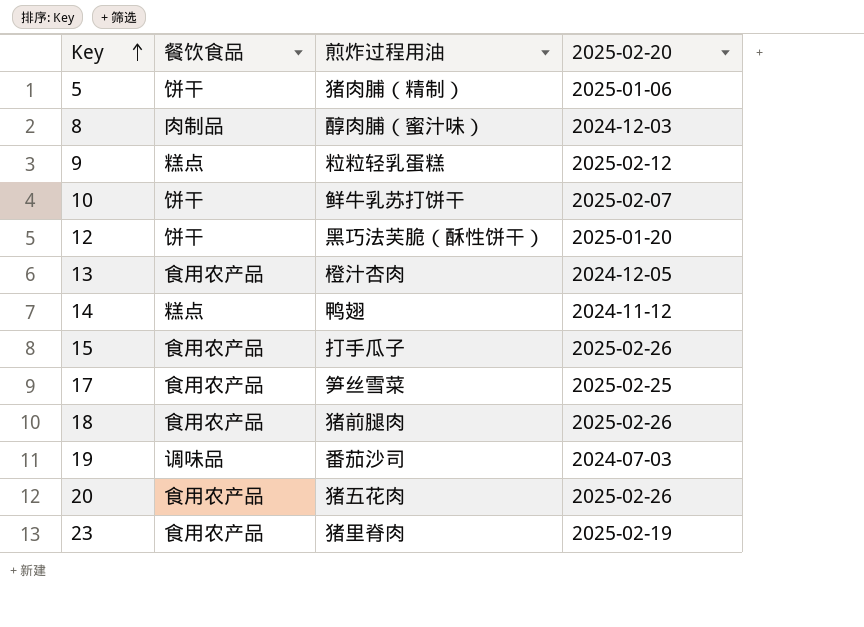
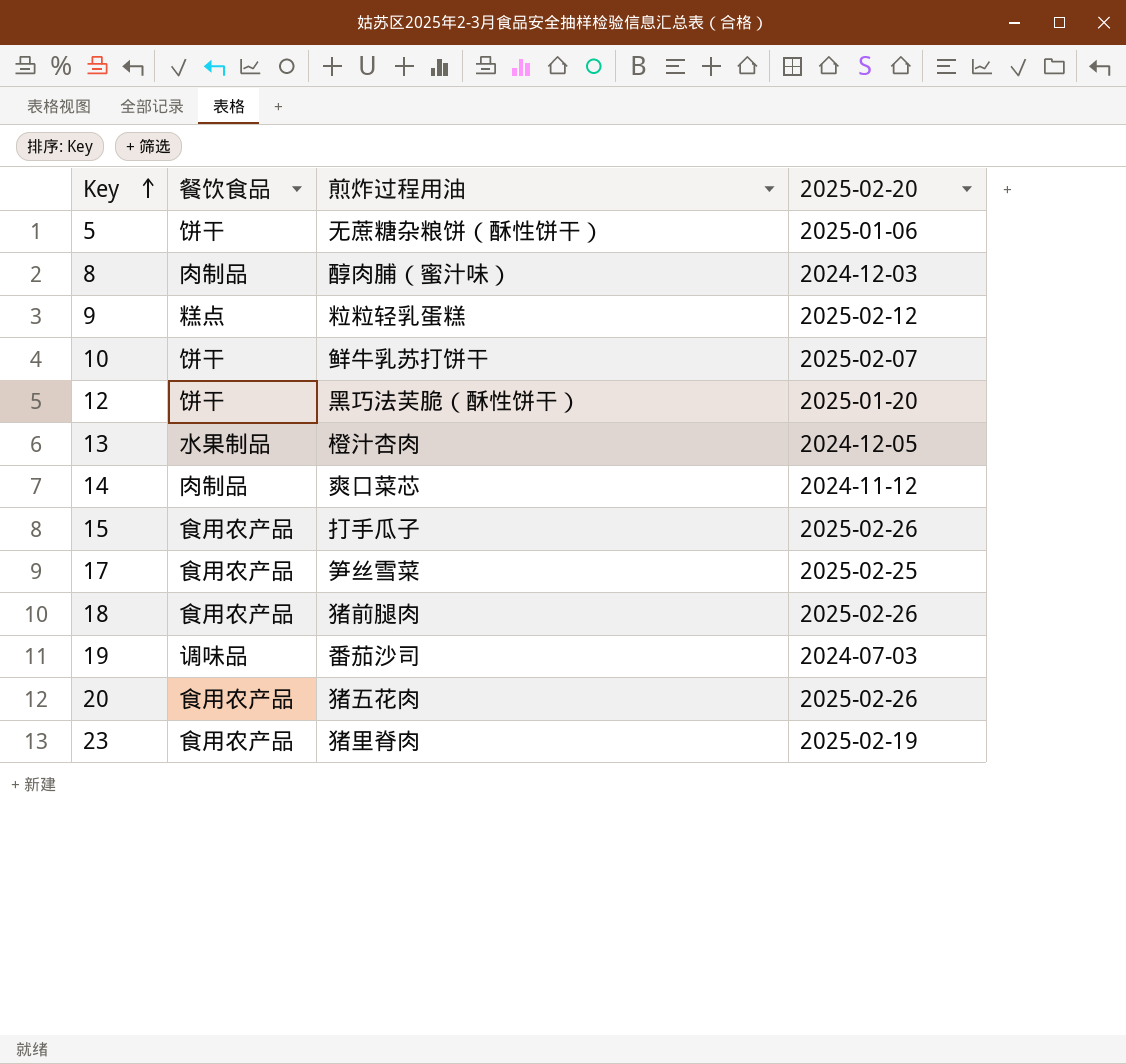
5 | 煎炸过程用油: 猪肉脯（精制） -> 无蔗糖杂粮饼（酥性饼干）
13 | 餐饮食品: 食用农产品 -> 水果制品
14 | 餐饮食品: 糕点 -> 肉制品
14 | 煎炸过程用油: 鸭翅 -> 爽口菜芯

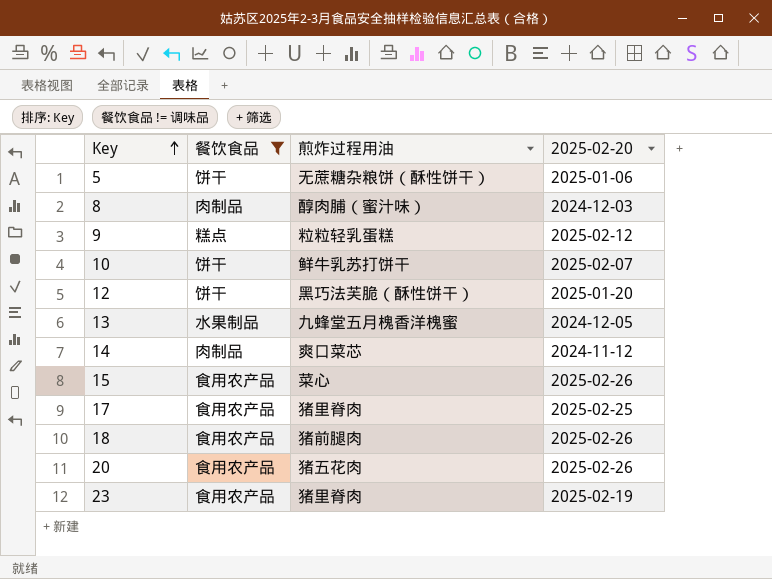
filter: none -> 餐饮食品 != 调味品
13 | 煎炸过程用油: 橙汁杏肉 -> 九蜂堂五月槐香洋槐蜜
15 | 煎炸过程用油: 打手瓜子 -> 菜心
17 | 煎炸过程用油: 笋丝雪菜 -> 猪里脊肉

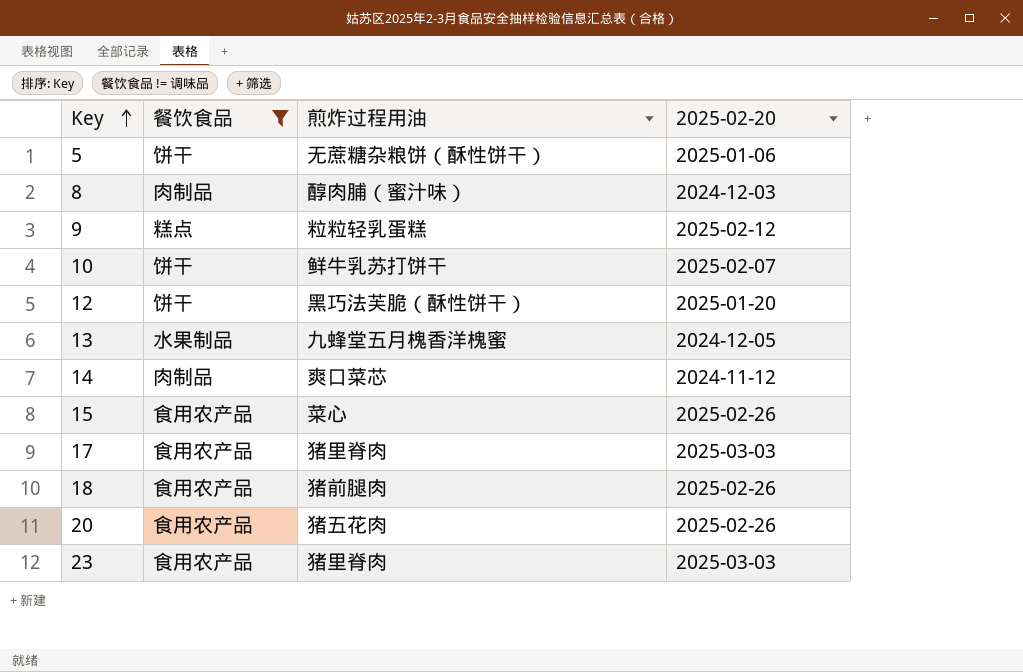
17 | 2025-02-20: 2025-02-25 -> 2025-03-03
23 | 2025-02-20: 2025-02-19 -> 2025-03-03

